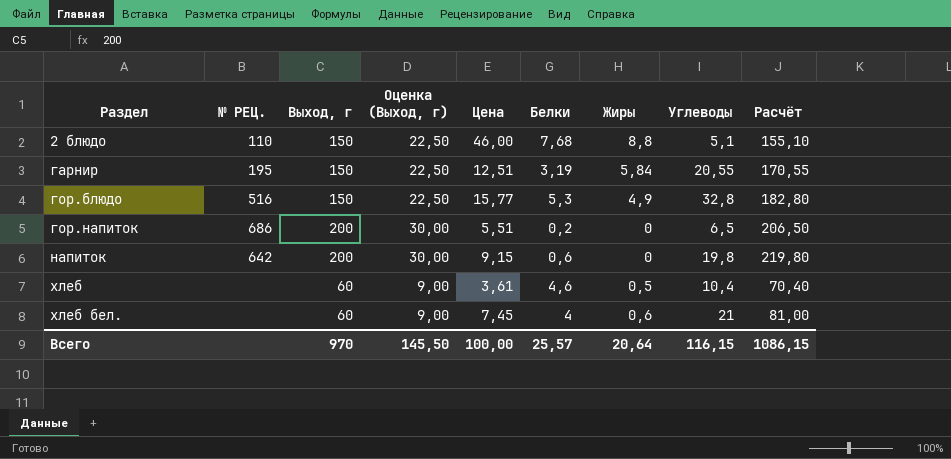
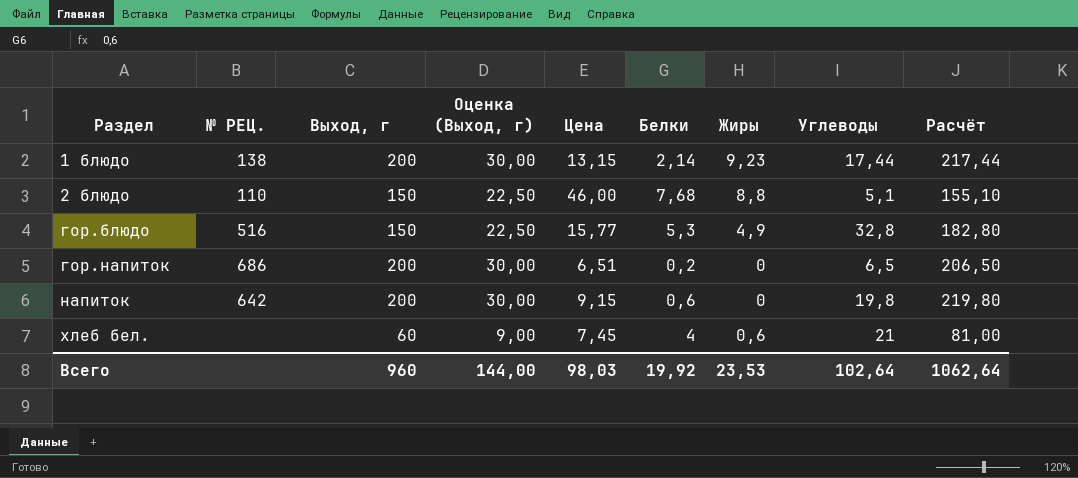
row гарнир: 195 | 150 | 22,50 | 12,51 | 3,19 | 5,84 | 20,55 | 170,55 -> none
row хлеб: none | 60 | 9,00 | 3,61 | 4,6 | 0,5 | 10,4 | 70,40 -> none
row 1 блюдо: none -> 138 | 200 | 30,00 | 13,15 | 2,14 | 9,23 | 17,44 | 217,44
гор.напиток | Цена: 5,51 -> 6,51
Всего | Выход, г: 970 -> 960
Всего | Оценка (Выход, г): 145,50 -> 144,00
Всего | Цена: 100,00 -> 98,03
Всего | Белки: 25,57 -> 19,92
Всего | Жиры: 20,64 -> 23,53
Всего | Углеводы: 116,15 -> 102,64
Всего | Расчёт: 1086,15 -> 1062,64

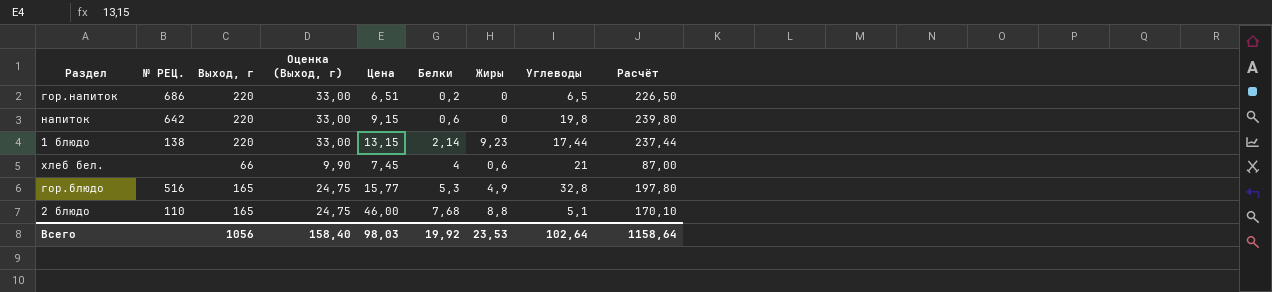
row order: Раздел ascending -> Белки ascending
гор.напиток | Выход, г: 200 -> 220
гор.напиток | Оценка (Выход, г): 30,00 -> 33,00
гор.напиток | Расчёт: 206,50 -> 226,50
напиток | Выход, г: 200 -> 220
напиток | Оценка (Выход, г): 30,00 -> 33,00
напиток | Расчёт: 219,80 -> 239,80
1 блюдо | Выход, г: 200 -> 220
1 блюдо | Оценка (Выход, г): 30,00 -> 33,00
1 блюдо | Расчёт: 217,44 -> 237,44
хлеб бел. | Выход, г: 60 -> 66
хлеб бел. | Оценка (Выход, г): 9,00 -> 9,90
хлеб бел. | Расчёт: 81,00 -> 87,00
гор.блюдо | Выход, г: 150 -> 165
гор.блюдо | Оценка (Выход, г): 22,50 -> 24,75
гор.блюдо | Расчёт: 182,80 -> 197,80
2 блюдо | Выход, г: 150 -> 165
2 блюдо | Оценка (Выход, г): 22,50 -> 24,75
2 блюдо | Расчёт: 155,10 -> 170,10
Всего | Выход, г: 960 -> 1056
Всего | Оценка (Выход, г): 144,00 -> 158,40
Всего | Расчёт: 1062,64 -> 1158,64

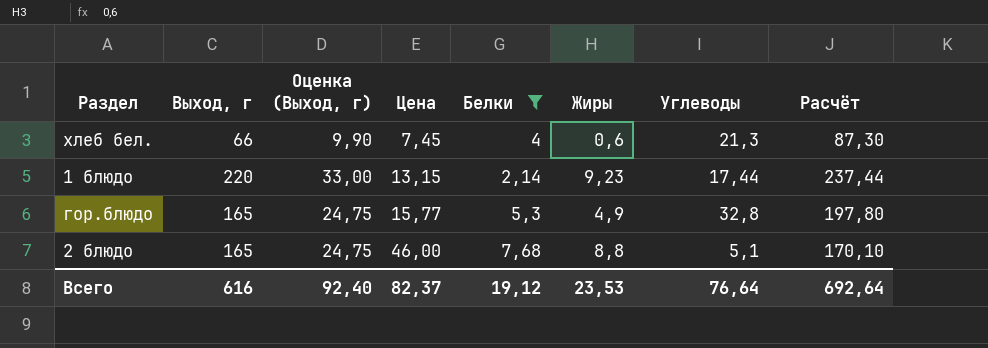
filter: none -> Белки >= 2,14
row order: Белки ascending -> Цена ascending
column № РЕЦ. | position: 2 -> none
хлеб бел. | Углеводы: 21 -> 21,3
хлеб бел. | Расчёт: 87,00 -> 87,30
Всего | Выход, г: 1056 -> 616
Всего | Оценка (Выход, г): 158,40 -> 92,40
Всего | Цена: 98,03 -> 82,37
Всего | Белки: 19,92 -> 19,12
Всего | Углеводы: 102,64 -> 76,64
Всего | Расчёт: 1158,64 -> 692,64

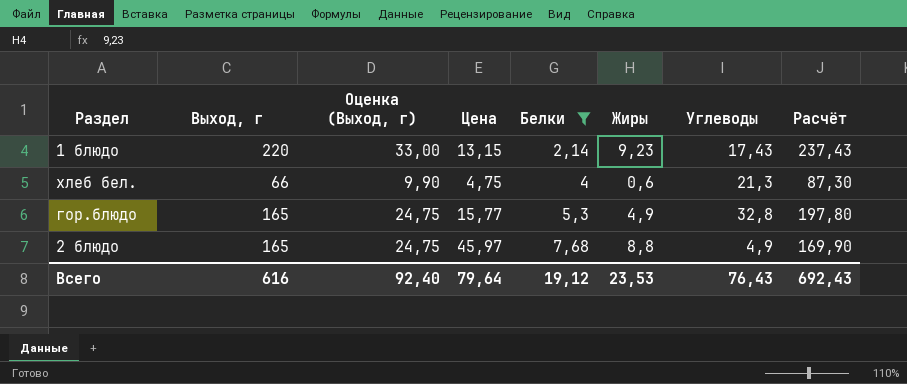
row order: Цена ascending -> Белки ascending
1 блюдо | Углеводы: 17,44 -> 17,43
1 блюдо | Расчёт: 237,44 -> 237,43
хлеб бел. | Цена: 7,45 -> 4,75
2 блюдо | Цена: 46,00 -> 45,97
2 блюдо | Углеводы: 5,1 -> 4,9
2 блюдо | Расчёт: 170,10 -> 169,90
Всего | Цена: 82,37 -> 79,64
Всего | Углеводы: 76,64 -> 76,43
Всего | Расчёт: 692,64 -> 692,43

